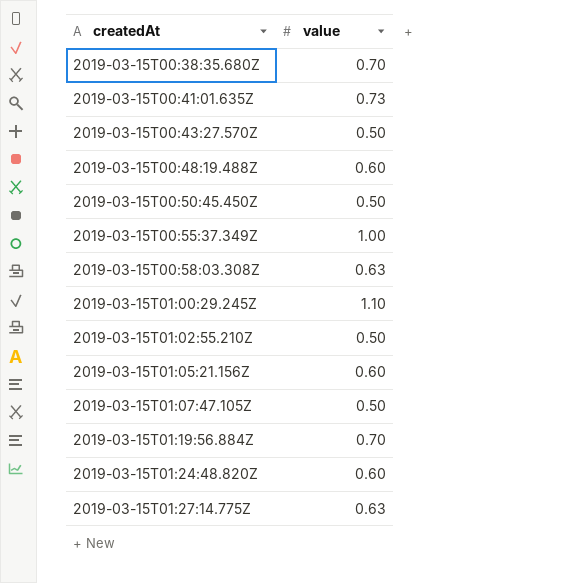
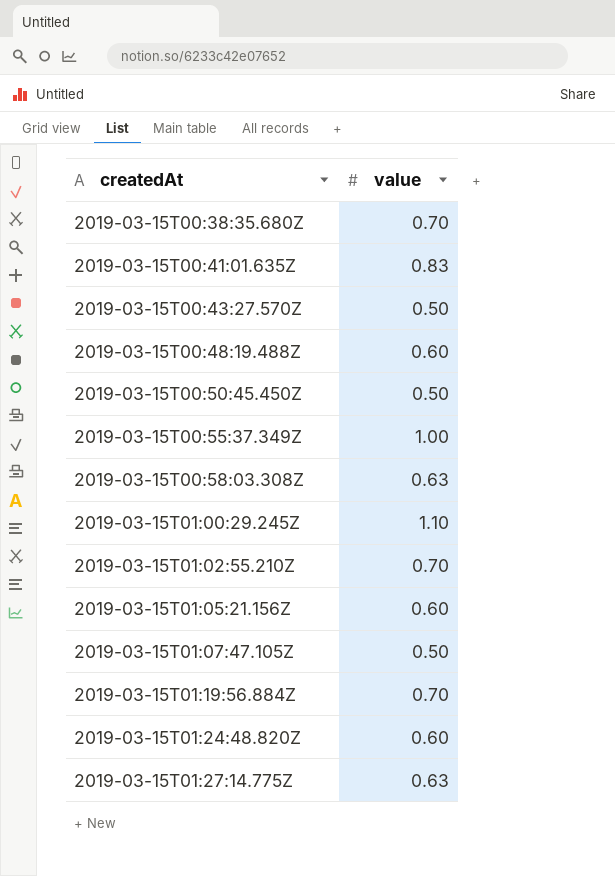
2019-03-15T00:41:01.635Z | value: 0.73 -> 0.83
2019-03-15T01:02:55.210Z | value: 0.50 -> 0.70

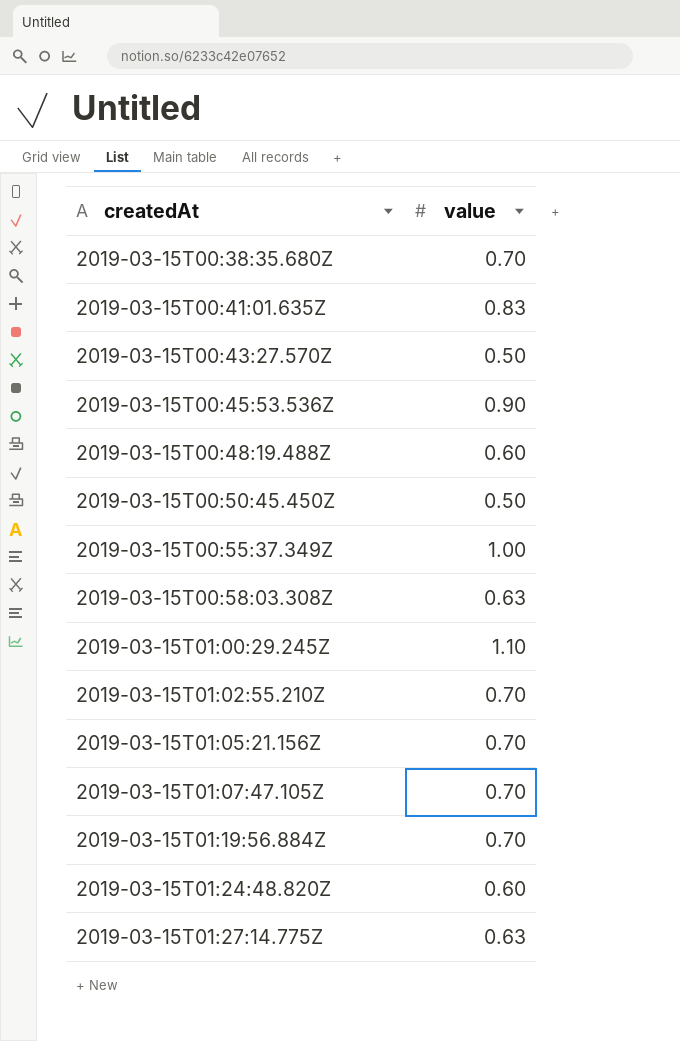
row 2019-03-15T00:45:53.536Z: none -> 0.90
2019-03-15T01:05:21.156Z | value: 0.60 -> 0.70
2019-03-15T01:07:47.105Z | value: 0.50 -> 0.70

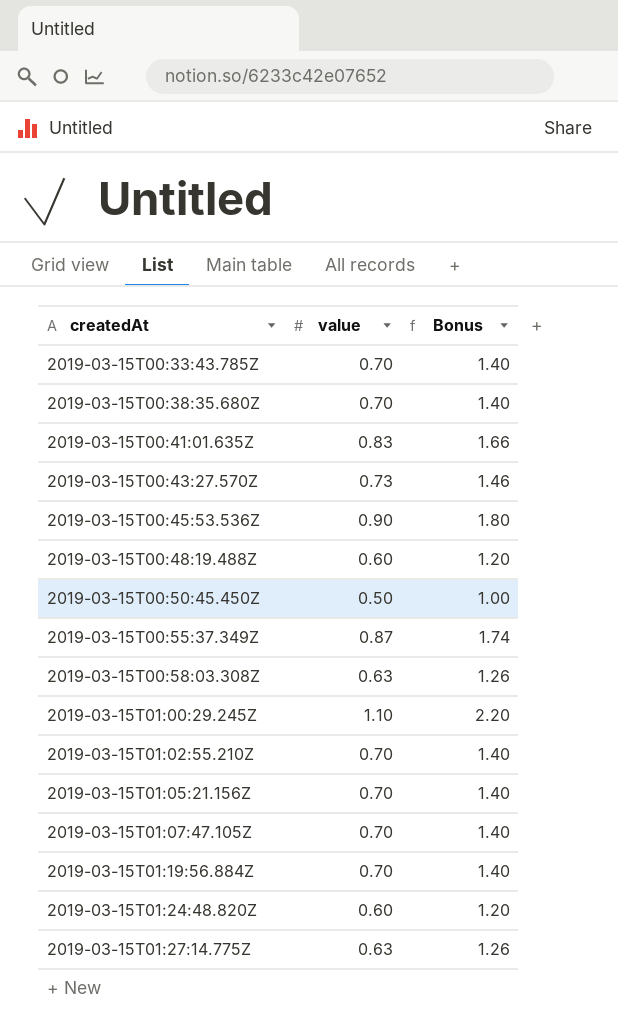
column Bonus | formula: none -> [value] * 2
row 2019-03-15T00:33:43.785Z: none -> 0.70 | 1.40
2019-03-15T00:43:27.570Z | value: 0.50 -> 0.73
2019-03-15T00:55:37.349Z | value: 1.00 -> 0.87

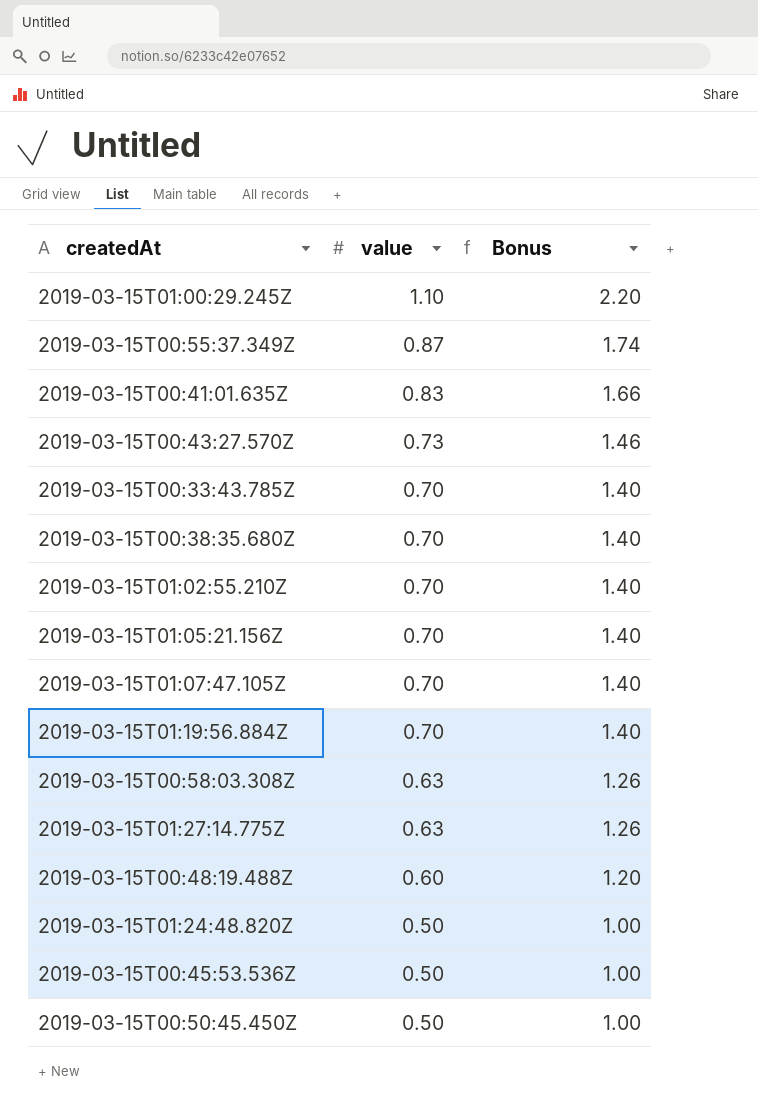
row order: createdAt ascending -> value descending
2019-03-15T01:24:48.820Z | value: 0.60 -> 0.50
2019-03-15T01:24:48.820Z | Bonus: 1.20 -> 1.00
2019-03-15T00:45:53.536Z | value: 0.90 -> 0.50
2019-03-15T00:45:53.536Z | Bonus: 1.80 -> 1.00

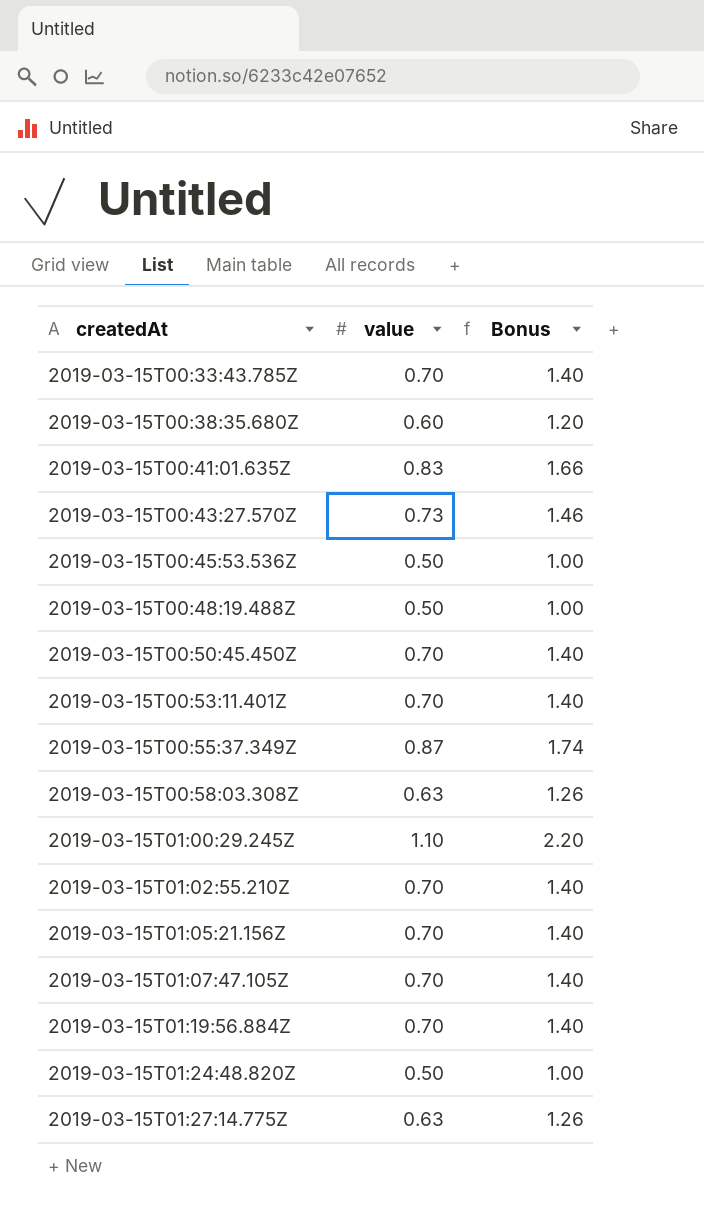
row order: value descending -> createdAt ascending
2019-03-15T00:38:35.680Z | value: 0.70 -> 0.60
2019-03-15T00:38:35.680Z | Bonus: 1.40 -> 1.20
2019-03-15T00:48:19.488Z | value: 0.60 -> 0.50
2019-03-15T00:48:19.488Z | Bonus: 1.20 -> 1.00
2019-03-15T00:50:45.450Z | value: 0.50 -> 0.70
2019-03-15T00:50:45.450Z | Bonus: 1.00 -> 1.40
row 2019-03-15T00:53:11.401Z: none -> 0.70 | 1.40

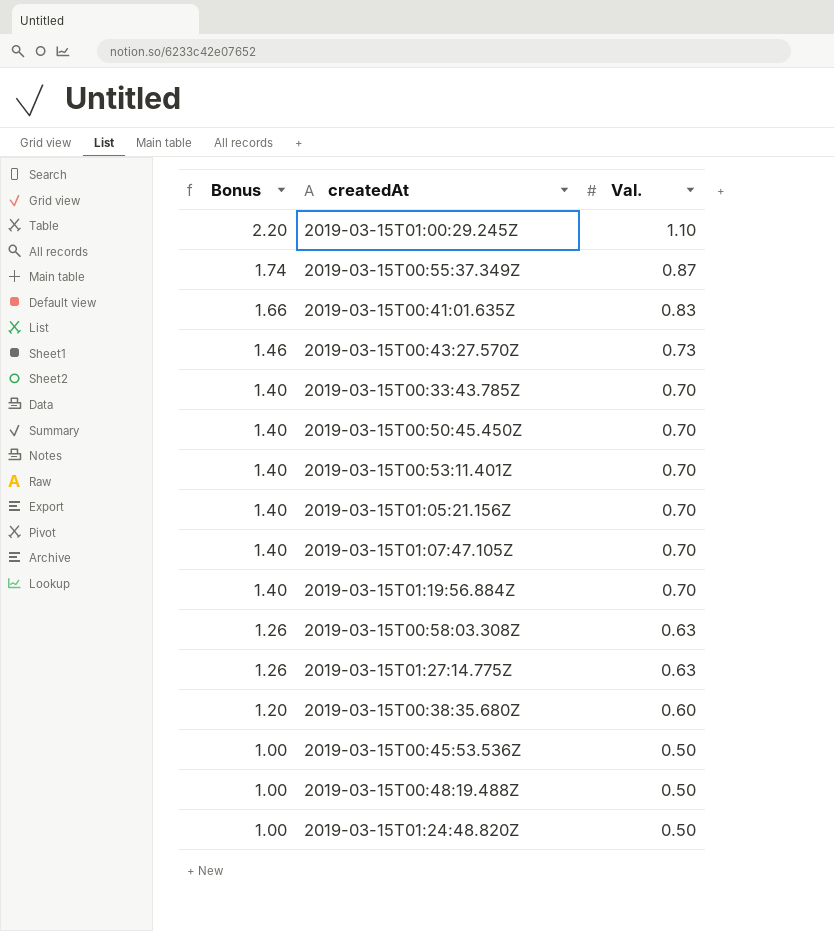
row order: createdAt ascending -> Bonus descending
column Bonus | position: 3 -> 1
column name: value -> Val.
row 2019-03-15T01:02:55.210Z: 0.70 | 1.40 -> none

